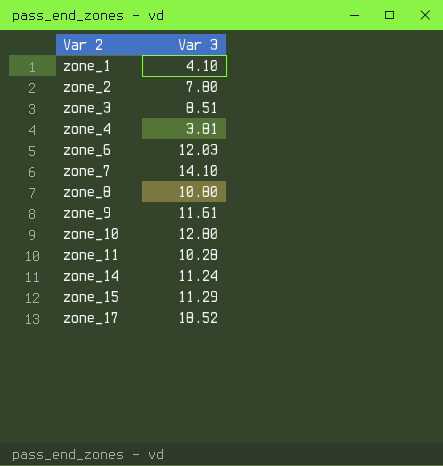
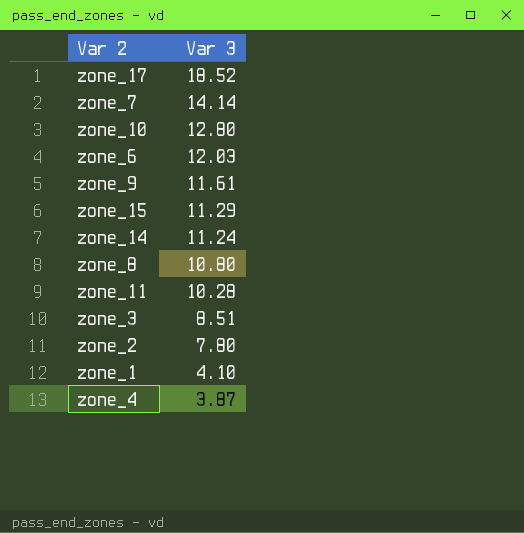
row order: Var 2 ascending -> Var 3 descending
zone_7 | Var 3: 14.10 -> 14.14
zone_4 | Var 3: 3.81 -> 3.87

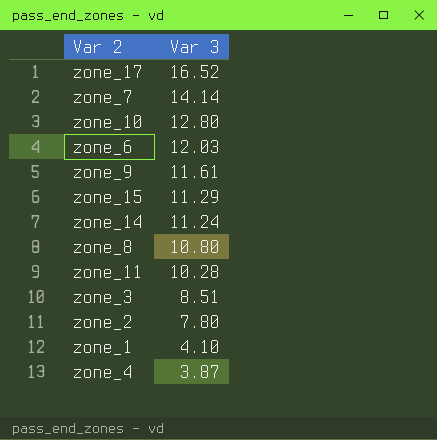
zone_17 | Var 3: 18.52 -> 16.52

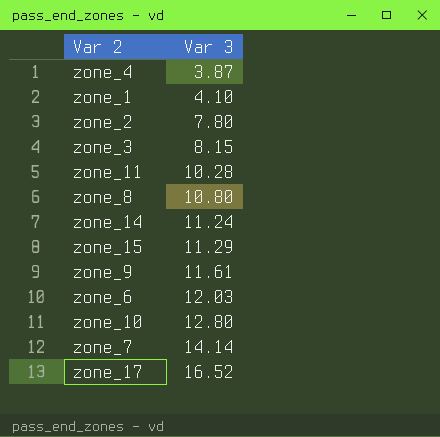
row order: Var 3 descending -> Var 3 ascending
zone_3 | Var 3: 8.51 -> 8.15

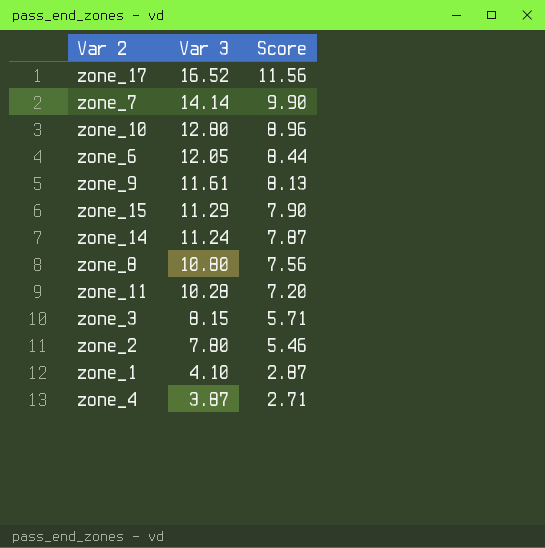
row order: Var 3 ascending -> Var 3 descending
column Score | formula: none -> [Var 3] * 0.7
zone_6 | Var 3: 12.03 -> 12.05

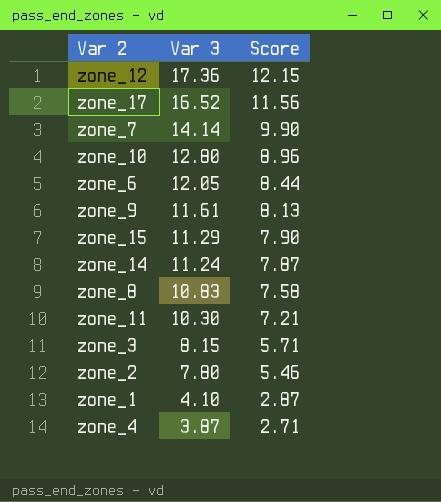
row zone_12: none -> 17.36 | 12.15
zone_8 | Var 3: 10.80 -> 10.83
zone_8 | Score: 7.56 -> 7.58
zone_11 | Var 3: 10.28 -> 10.30
zone_11 | Score: 7.20 -> 7.21

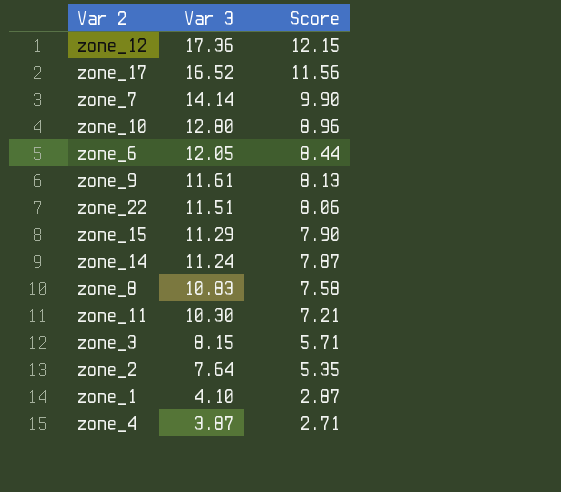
row zone_22: none -> 11.51 | 8.06
zone_2 | Var 3: 7.80 -> 7.64
zone_2 | Score: 5.46 -> 5.35

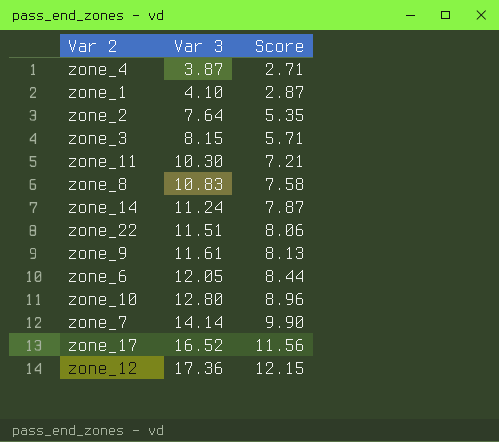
row order: Var 3 descending -> Var 3 ascending
row zone_15: 11.29 | 7.90 -> none

